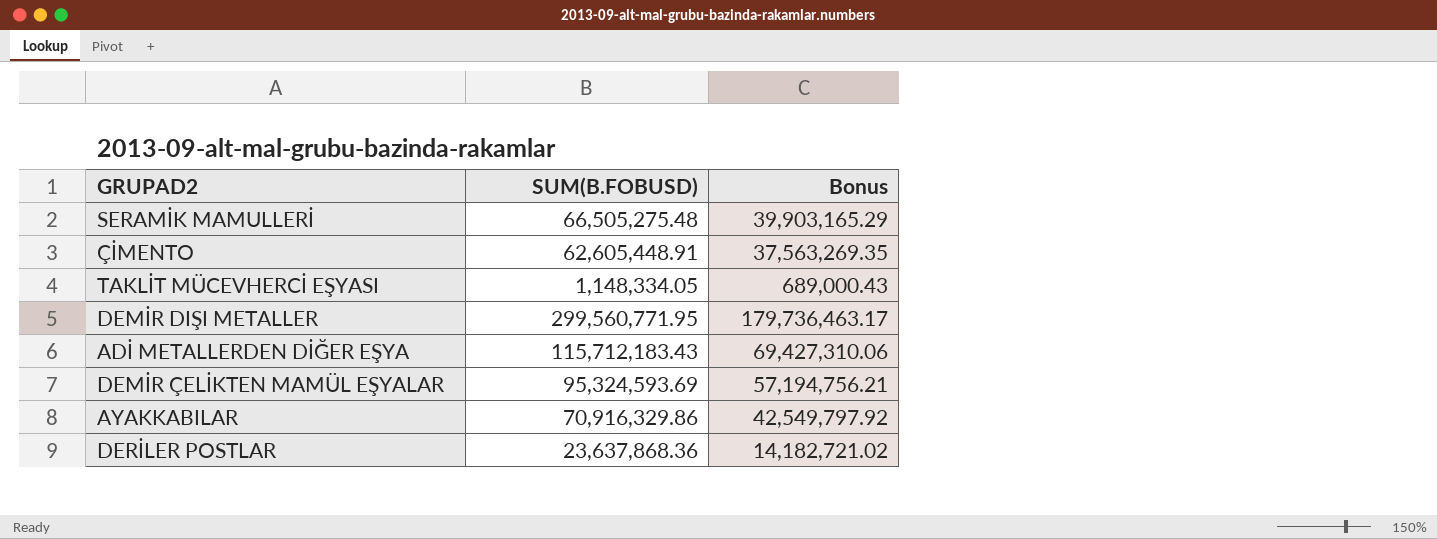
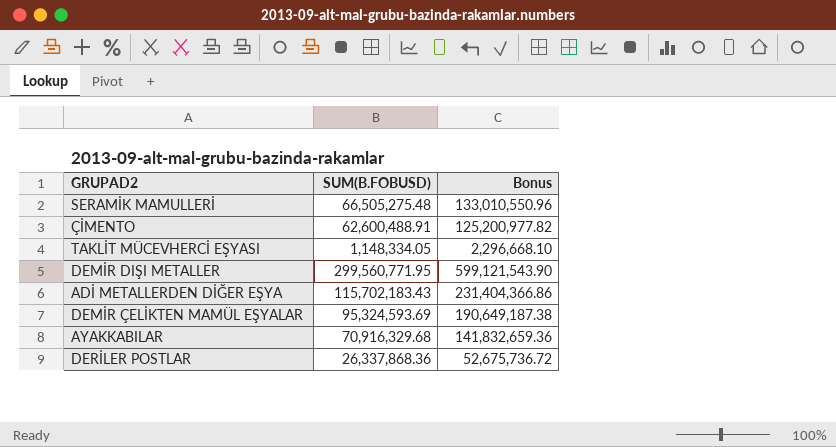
column Bonus | formula: [SUM(B.FOBUSD)] * 0.6 -> [SUM(B.FOBUSD)] * 2
ÇİMENTO | SUM(B.FOBUSD): 62,605,448.91 -> 62,600,488.91
ADİ METALLERDEN DİĞER EŞYA | SUM(B.FOBUSD): 115,712,183.43 -> 115,702,183.43
AYAKKABILAR | SUM(B.FOBUSD): 70,916,329.86 -> 70,916,329.68
DERİLER POSTLAR | SUM(B.FOBUSD): 23,637,868.36 -> 26,337,868.36

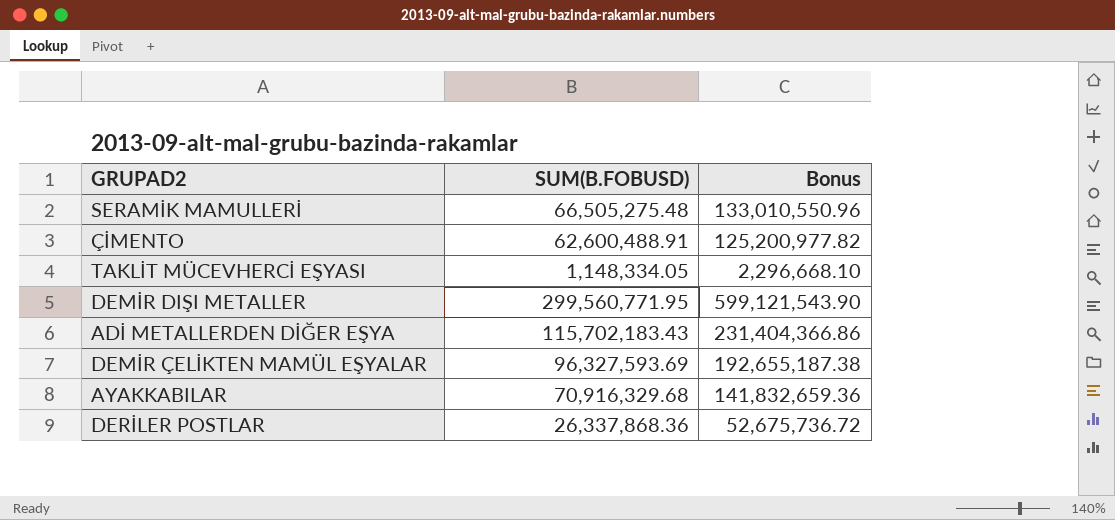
DEMİR ÇELİKTEN MAMÜL EŞYALAR | SUM(B.FOBUSD): 95,324,593.69 -> 96,327,593.69
DEMİR ÇELİKTEN MAMÜL EŞYALAR | Bonus: 190,649,187.38 -> 192,655,187.38

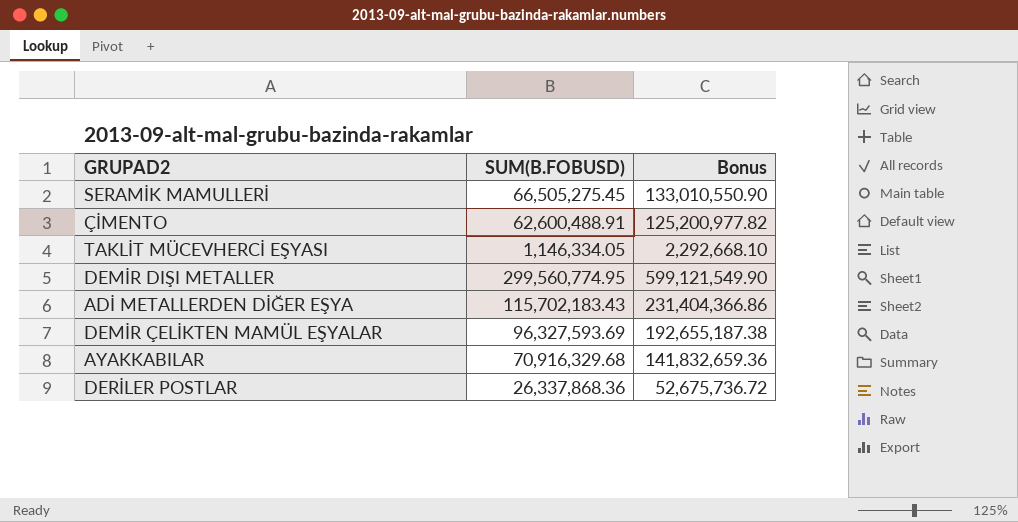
SERAMİK MAMULLERİ | SUM(B.FOBUSD): 66,505,275.48 -> 66,505,275.45
SERAMİK MAMULLERİ | Bonus: 133,010,550.96 -> 133,010,550.90
TAKLİT MÜCEVHERCİ EŞYASI | SUM(B.FOBUSD): 1,148,334.05 -> 1,146,334.05
TAKLİT MÜCEVHERCİ EŞYASI | Bonus: 2,296,668.10 -> 2,292,668.10
DEMİR DIŞI METALLER | SUM(B.FOBUSD): 299,560,771.95 -> 299,560,774.95
DEMİR DIŞI METALLER | Bonus: 599,121,543.90 -> 599,121,549.90

